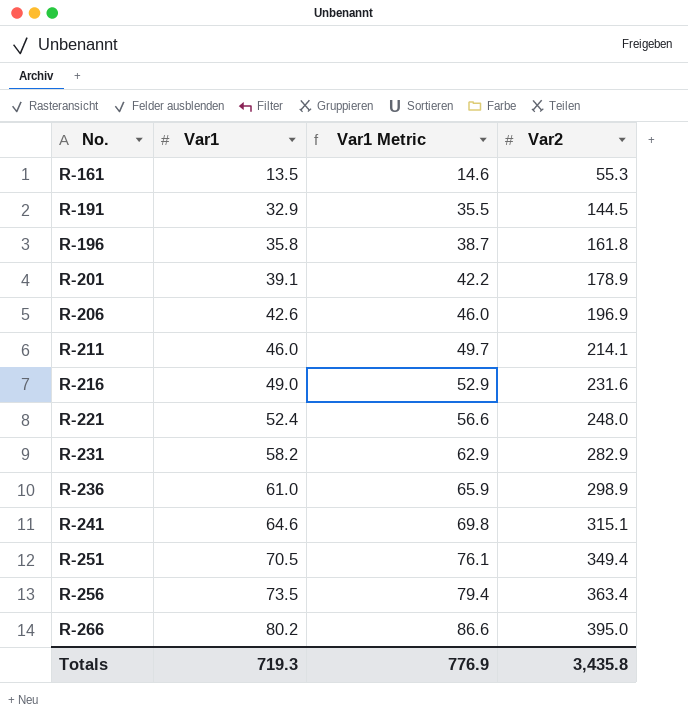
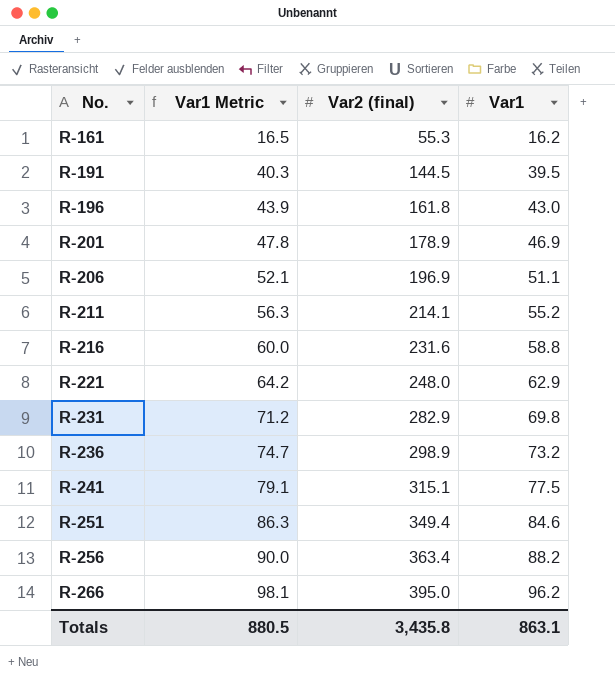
column Var1 Metric | formula: [Var1] * 1.08 -> [Var1] * 1.02
column name: Var2 -> Var2 (final)
column Var1 | position: 2 -> 4
R-161 | Var1: 13.5 -> 16.2
R-191 | Var1: 32.9 -> 39.5
R-196 | Var1: 35.8 -> 43.0
R-201 | Var1: 39.1 -> 46.9
R-206 | Var1: 42.6 -> 51.1
R-211 | Var1: 46.0 -> 55.2
R-216 | Var1: 49.0 -> 58.8
R-221 | Var1: 52.4 -> 62.9
R-231 | Var1: 58.2 -> 69.8
R-236 | Var1: 61.0 -> 73.2
R-241 | Var1: 64.6 -> 77.5
R-251 | Var1: 70.5 -> 84.6
R-256 | Var1: 73.5 -> 88.2
R-266 | Var1: 80.2 -> 96.2
Totals | Var1 Metric: 776.9 -> 880.5
Totals | Var1: 719.3 -> 863.1

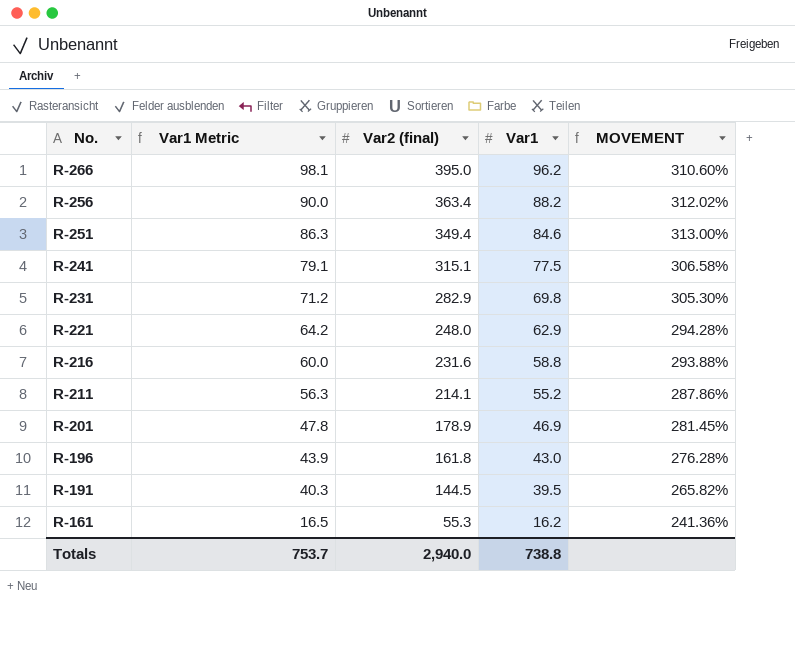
row order: No. ascending -> No. descending
column MOVEMENT | formula: none -> ([Var2 (final)] - [Var1]) / [Var1]
row R-206: 52.1 | 196.9 | 51.1 -> none
row R-236: 74.7 | 298.9 | 73.2 -> none
Totals | Var1 Metric: 880.5 -> 753.7
Totals | Var2 (final): 3,435.8 -> 2,940.0
Totals | Var1: 863.1 -> 738.8

